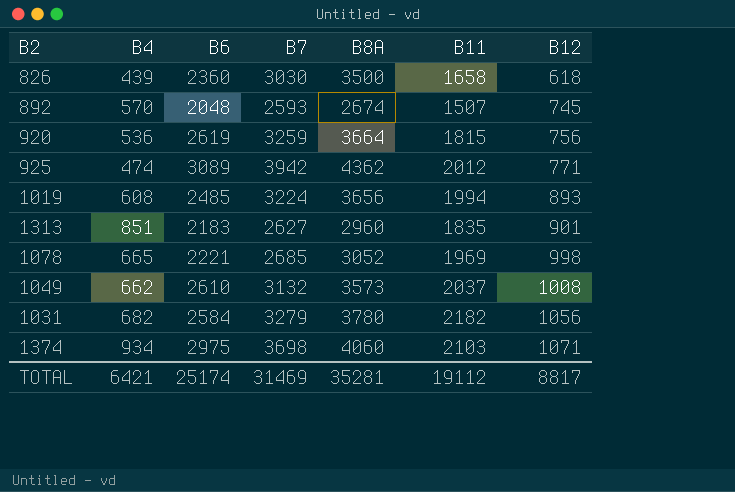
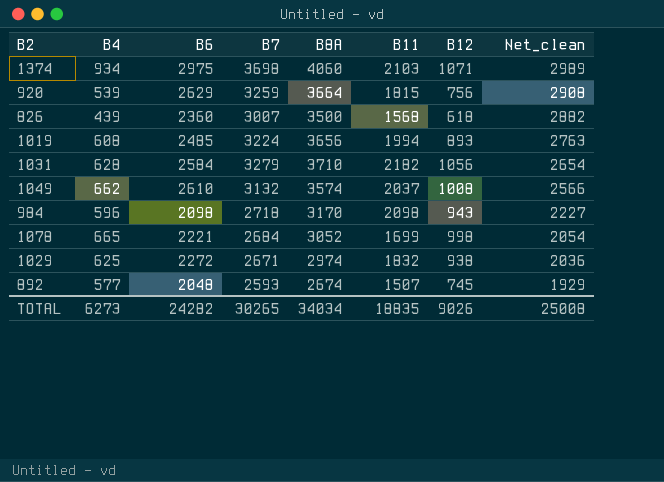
row order: B12 ascending -> Net_clean descending
column Net_clean | formula: none -> [B8A] - [B12]
row 925: 474 | 3089 | 3942 | 4362 | 2012 | 771 -> none
row 1313: 851 | 2183 | 2627 | 2960 | 1835 | 901 -> none
920 | B4: 536 -> 539
920 | B6: 2619 -> 2629
826 | B7: 3030 -> 3007
826 | B11: 1658 -> 1568
1031 | B4: 682 -> 628
1031 | B8A: 3780 -> 3710
1049 | B8A: 3573 -> 3574
row 984: none -> 596 | 2098 | 2718 | 3170 | 2098 | 943 | 2227
1078 | B7: 2685 -> 2684
1078 | B11: 1969 -> 1699
row 1029: none -> 625 | 2272 | 2671 | 2974 | 1832 | 938 | 2036
892 | B4: 570 -> 577
TOTAL | B4: 6421 -> 6273
TOTAL | B6: 25174 -> 24282
TOTAL | B7: 31469 -> 30265
TOTAL | B8A: 35281 -> 34034
TOTAL | B11: 19112 -> 18835
TOTAL | B12: 8817 -> 9026

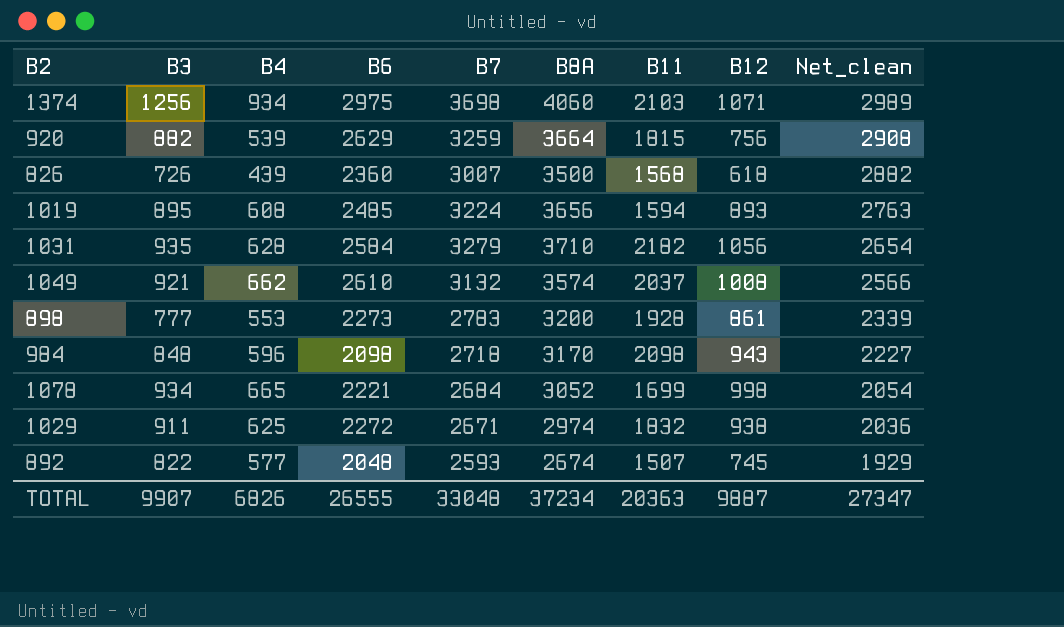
column B3 | position: none -> 2
1019 | B11: 1994 -> 1594
row 898: none -> 777 | 553 | 2273 | 2783 | 3200 | 1928 | 861 | 2339
TOTAL | B4: 6273 -> 6826
TOTAL | B6: 24282 -> 26555
TOTAL | B7: 30265 -> 33048
TOTAL | B8A: 34034 -> 37234
TOTAL | B11: 18835 -> 20363
TOTAL | B12: 9026 -> 9887
TOTAL | Net_clean: 25008 -> 27347

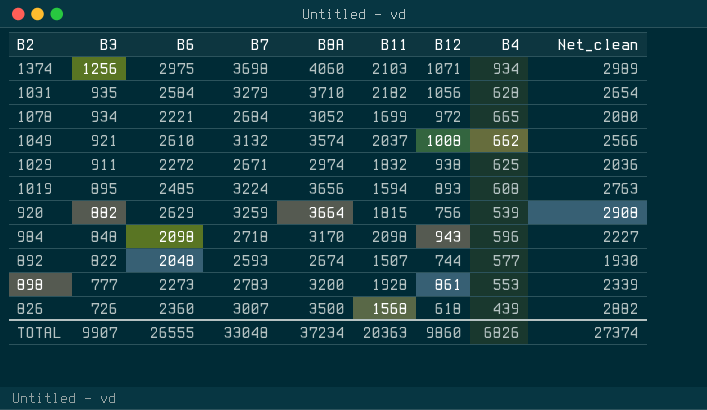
row order: Net_clean descending -> B3 descending
column B4 | position: 3 -> 8
1078 | B12: 998 -> 972
1078 | Net_clean: 2054 -> 2080
892 | B12: 745 -> 744
892 | Net_clean: 1929 -> 1930
TOTAL | B12: 9887 -> 9860
TOTAL | Net_clean: 27347 -> 27374

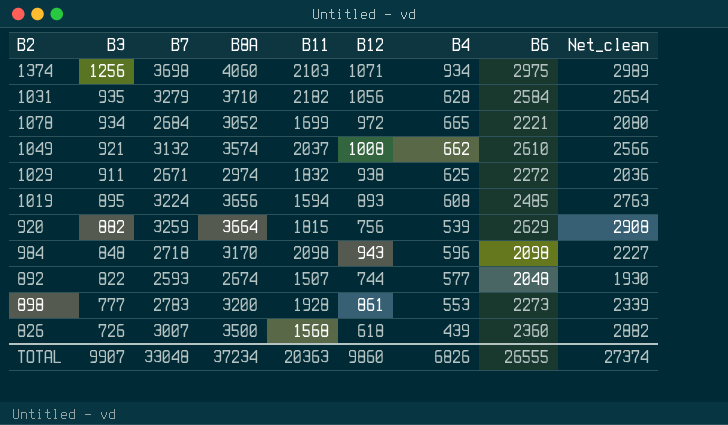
column B6 | position: 3 -> 8

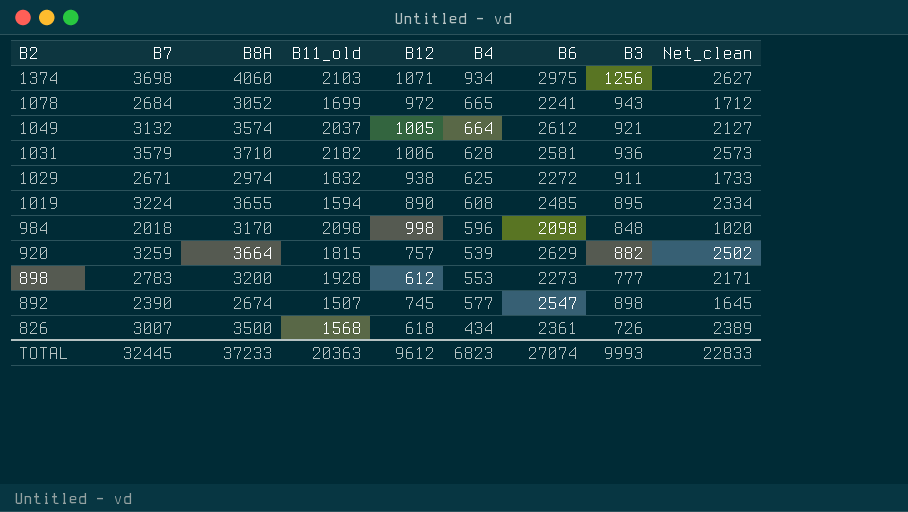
row order: B3 descending -> B2 descending
column name: B11 -> B11_old
column B3 | position: 2 -> 8
column Net_clean | formula: [B8A] - [B12] -> [B7] - [B12]
1078 | B6: 2221 -> 2241
1078 | B3: 934 -> 943
1049 | B12: 1008 -> 1005
1049 | B4: 662 -> 664
1049 | B6: 2610 -> 2612
1031 | B7: 3279 -> 3579
1031 | B12: 1056 -> 1006
1031 | B6: 2584 -> 2581
1031 | B3: 935 -> 936
1019 | B8A: 3656 -> 3655
1019 | B12: 893 -> 890
984 | B7: 2718 -> 2018
984 | B12: 943 -> 998
920 | B12: 756 -> 757
898 | B12: 861 -> 612
892 | B7: 2593 -> 2390
892 | B12: 744 -> 745
892 | B6: 2048 -> 2547
892 | B3: 822 -> 898
826 | B4: 439 -> 434
826 | B6: 2360 -> 2361
TOTAL | B7: 33048 -> 32445
TOTAL | B8A: 37234 -> 37233
TOTAL | B12: 9860 -> 9612
TOTAL | B4: 6826 -> 6823
TOTAL | B6: 26555 -> 27074
TOTAL | B3: 9907 -> 9993
TOTAL | Net_clean: 27374 -> 22833

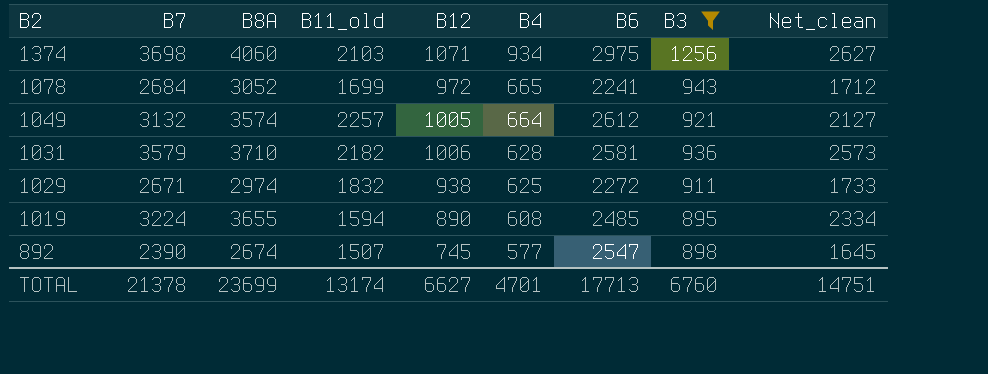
filter: none -> B3 >= 895
1049 | B11_old: 2037 -> 2257
TOTAL | B7: 32445 -> 21378
TOTAL | B8A: 37233 -> 23699
TOTAL | B11_old: 20363 -> 13174
TOTAL | B12: 9612 -> 6627
TOTAL | B4: 6823 -> 4701
TOTAL | B6: 27074 -> 17713
TOTAL | B3: 9993 -> 6760
TOTAL | Net_clean: 22833 -> 14751

